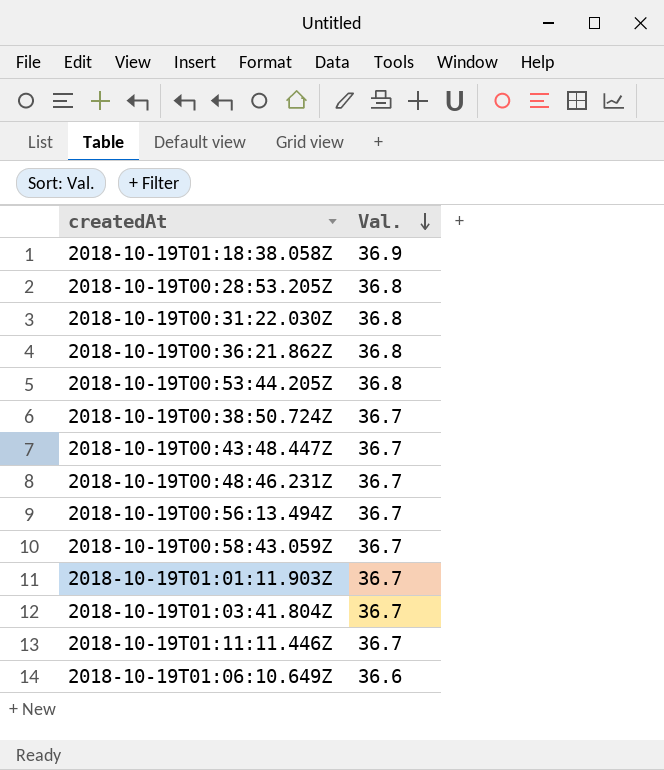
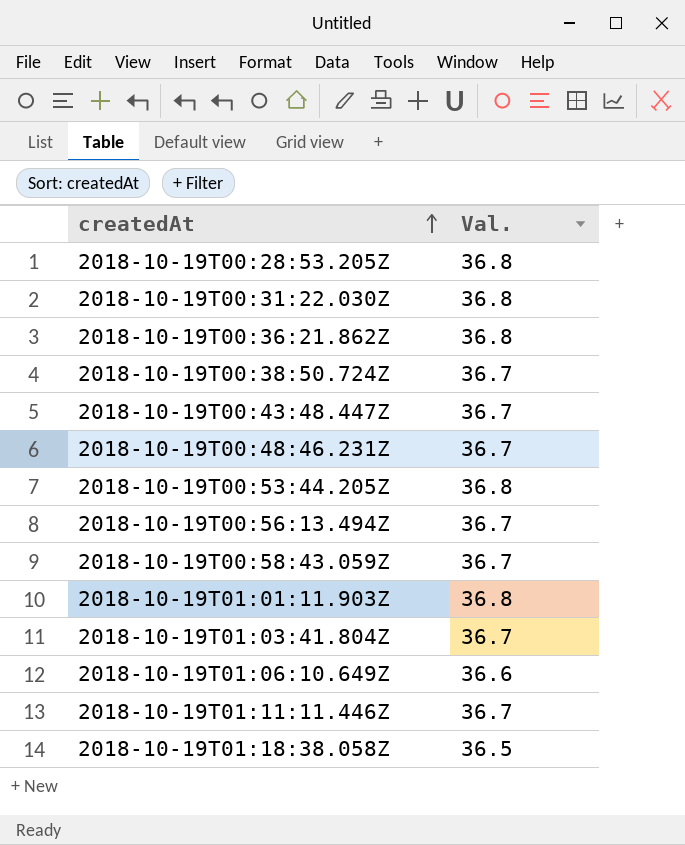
row order: Val. descending -> createdAt ascending
2018-10-19T01:01:11.903Z | Val.: 36.7 -> 36.8
2018-10-19T01:18:38.058Z | Val.: 36.9 -> 36.5

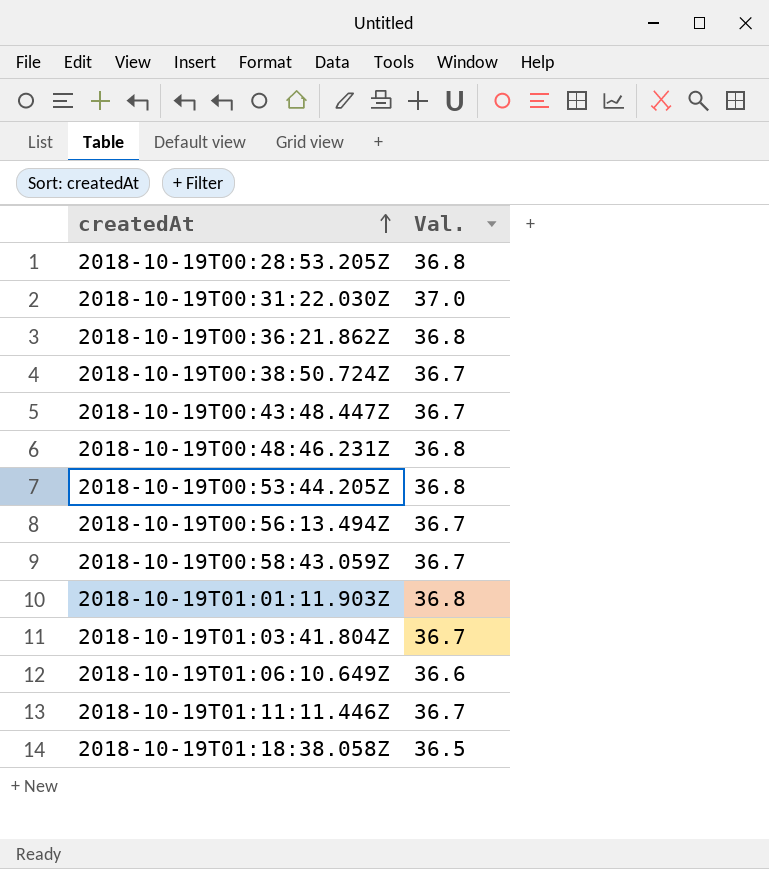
2018-10-19T00:31:22.030Z | Val.: 36.8 -> 37.0
2018-10-19T00:48:46.231Z | Val.: 36.7 -> 36.8

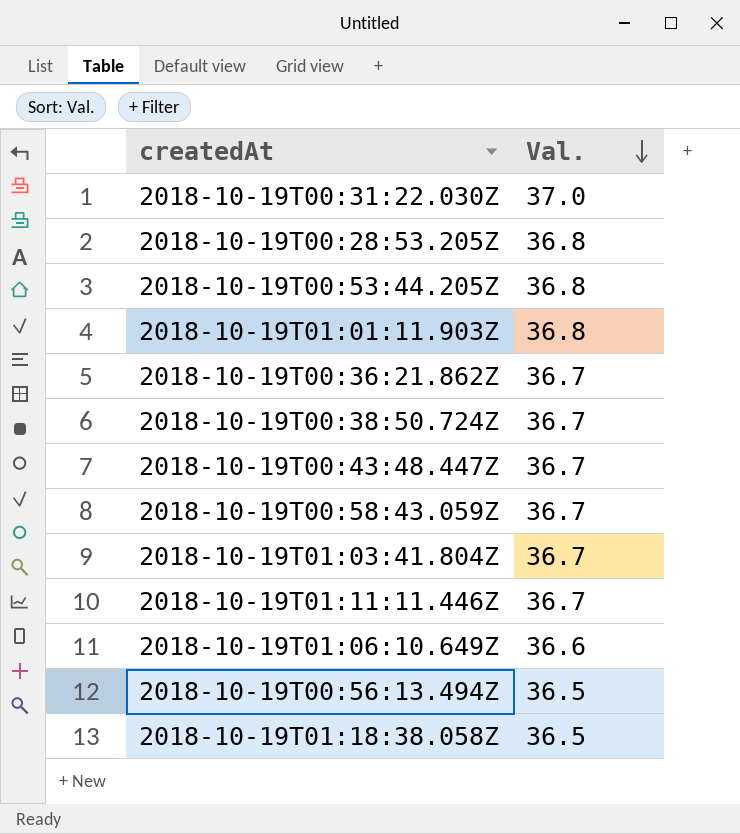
row order: createdAt ascending -> Val. descending
row 2018-10-19T00:48:46.231Z: 36.8 -> none
2018-10-19T00:36:21.862Z | Val.: 36.8 -> 36.7
2018-10-19T00:56:13.494Z | Val.: 36.7 -> 36.5

